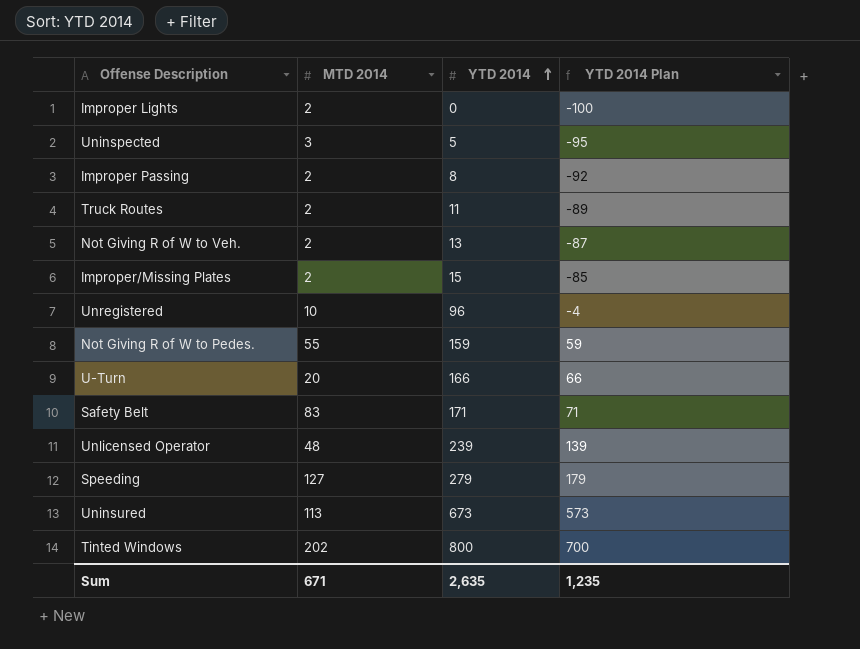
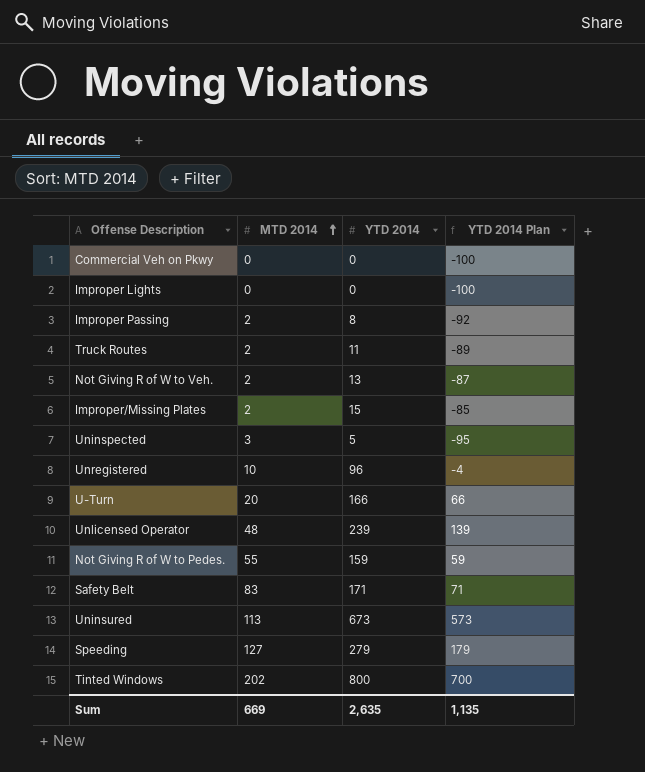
row order: YTD 2014 ascending -> MTD 2014 ascending
row Commercial Veh on Pkwy: none -> 0 | 0 | -100
Improper Lights | MTD 2014: 2 -> 0
Sum | MTD 2014: 671 -> 669
Sum | YTD 2014 Plan: 1,235 -> 1,135

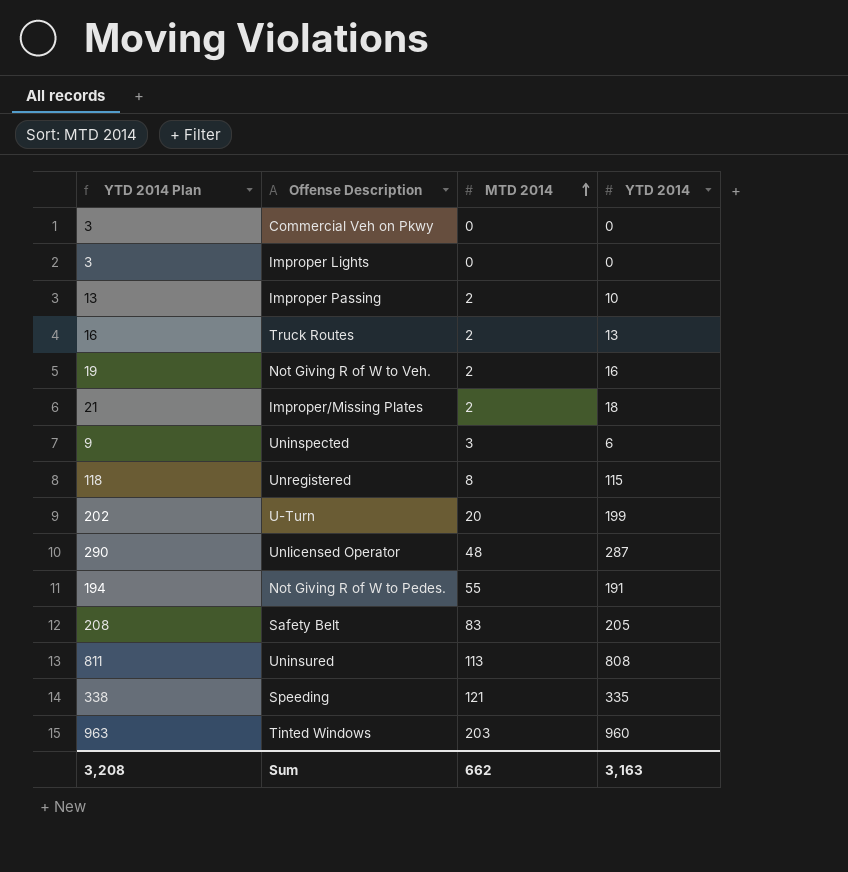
column YTD 2014 Plan | formula: [YTD 2014] - 100 -> [YTD 2014] + 3
column YTD 2014 Plan | position: 4 -> 1
Improper Passing | YTD 2014: 8 -> 10
Truck Routes | YTD 2014: 11 -> 13
Not Giving R of W to Veh. | YTD 2014: 13 -> 16
Improper/Missing Plates | YTD 2014: 15 -> 18
Uninspected | YTD 2014: 5 -> 6
Unregistered | MTD 2014: 10 -> 8
Unregistered | YTD 2014: 96 -> 115
U-Turn | YTD 2014: 166 -> 199
Unlicensed Operator | YTD 2014: 239 -> 287
Not Giving R of W to Pedes. | YTD 2014: 159 -> 191
Safety Belt | YTD 2014: 171 -> 205
Uninsured | YTD 2014: 673 -> 808
Speeding | MTD 2014: 127 -> 121
Speeding | YTD 2014: 279 -> 335
Tinted Windows | MTD 2014: 202 -> 203
Tinted Windows | YTD 2014: 800 -> 960
Sum | YTD 2014 Plan: 1,135 -> 3,208
Sum | MTD 2014: 669 -> 662
Sum | YTD 2014: 2,635 -> 3,163

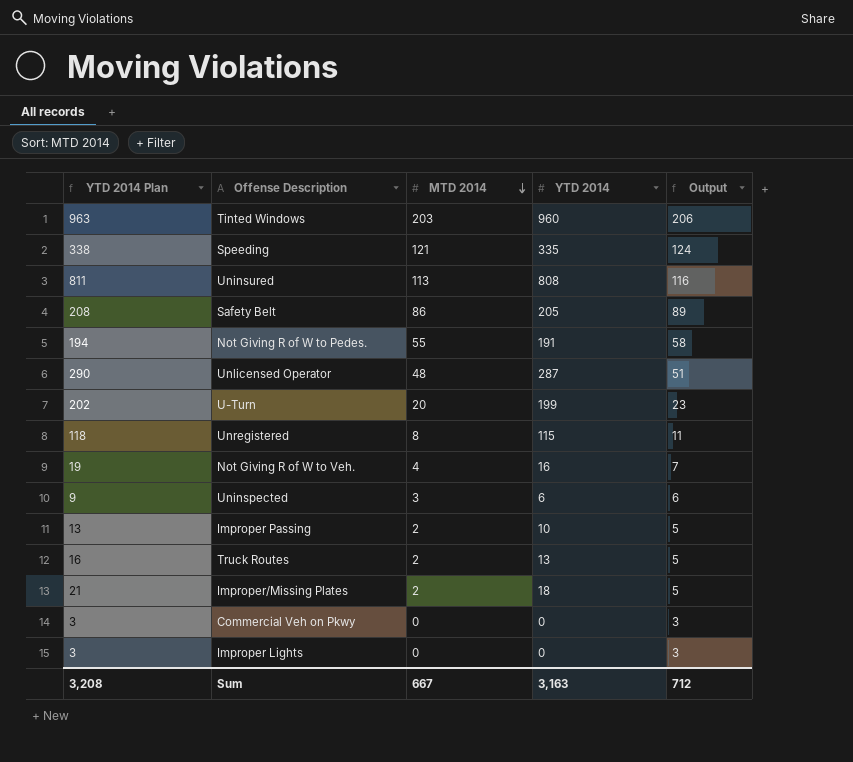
row order: MTD 2014 ascending -> MTD 2014 descending
column Output | formula: none -> [MTD 2014] + 3
Safety Belt | MTD 2014: 83 -> 86
Not Giving R of W to Veh. | MTD 2014: 2 -> 4
Sum | MTD 2014: 662 -> 667

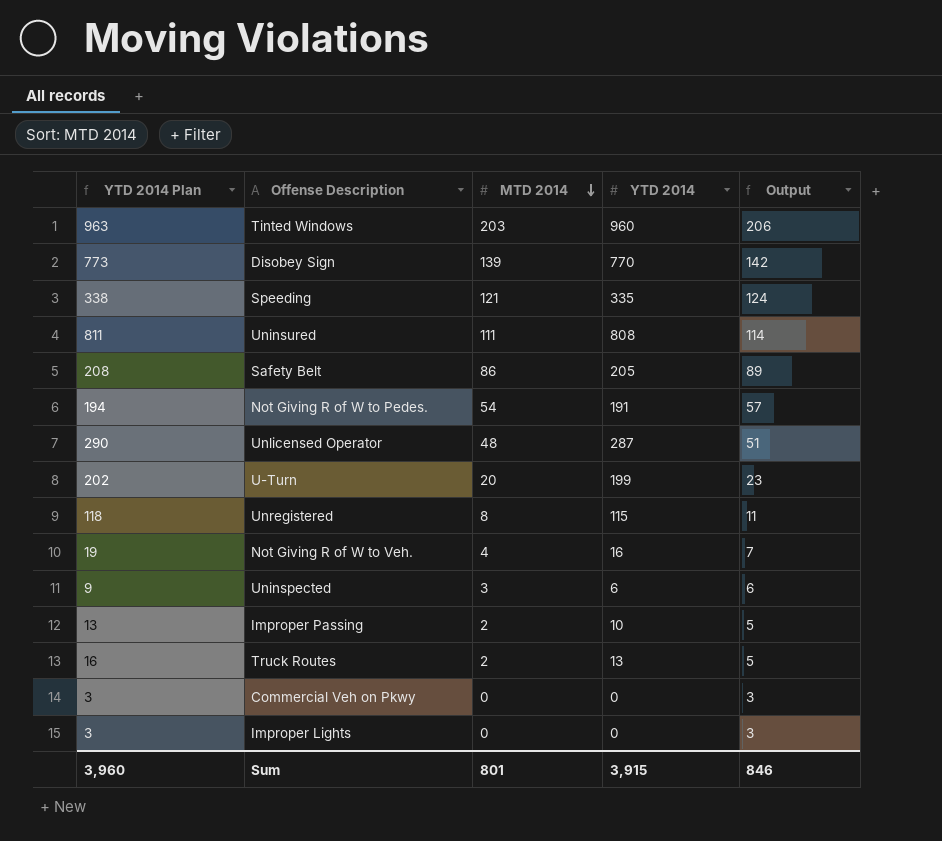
row Improper/Missing Plates: 21 | 2 | 18 | 5 -> none
row Disobey Sign: none -> 773 | 139 | 770 | 142
Uninsured | MTD 2014: 113 -> 111
Uninsured | Output: 116 -> 114
Not Giving R of W to Pedes. | MTD 2014: 55 -> 54
Not Giving R of W to Pedes. | Output: 58 -> 57
Sum | YTD 2014 Plan: 3,208 -> 3,960
Sum | MTD 2014: 667 -> 801
Sum | YTD 2014: 3,163 -> 3,915
Sum | Output: 712 -> 846

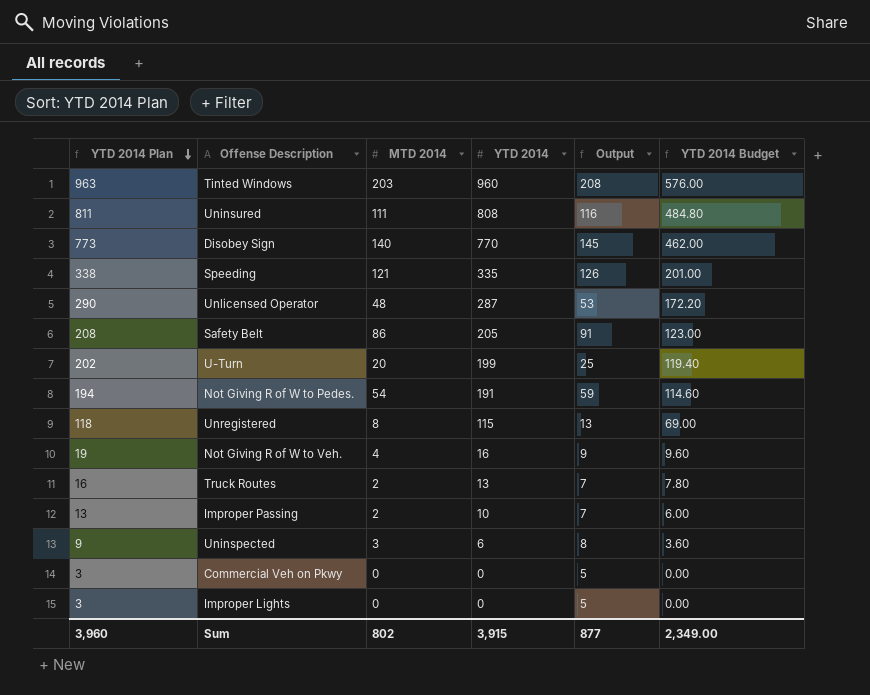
row order: MTD 2014 descending -> YTD 2014 Plan descending
column Output | formula: [MTD 2014] + 3 -> [MTD 2014] + 5
column YTD 2014 Budget | formula: none -> [YTD 2014] * 0.6
Disobey Sign | MTD 2014: 139 -> 140
Sum | MTD 2014: 801 -> 802
Sum | Output: 846 -> 877

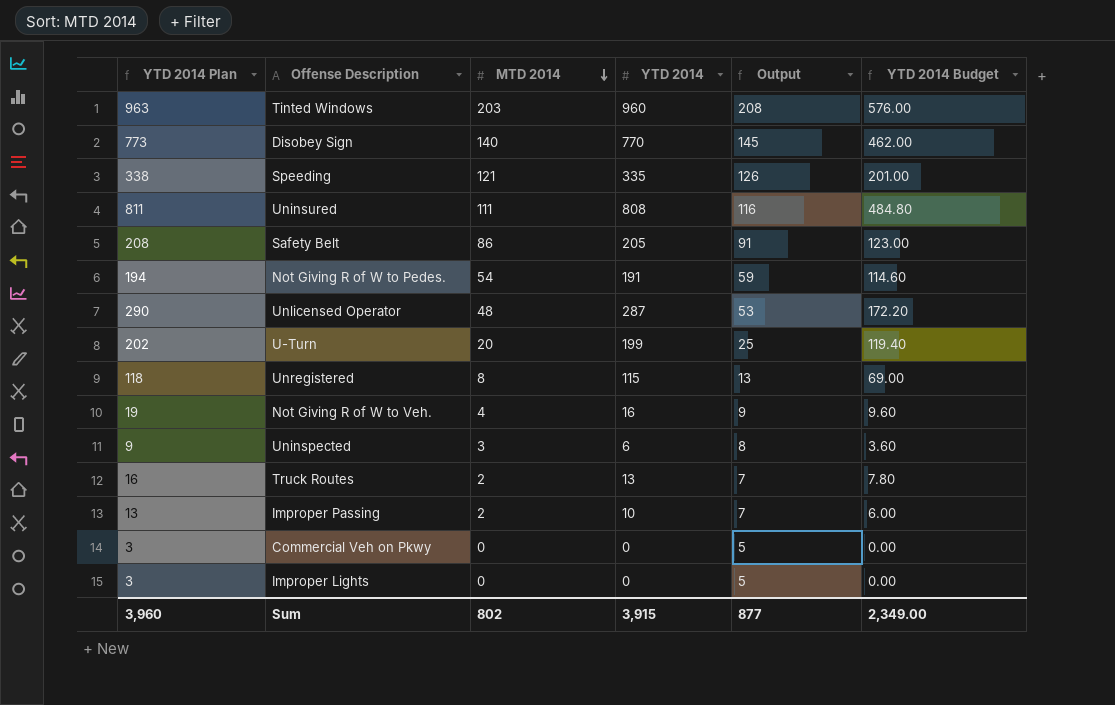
row order: YTD 2014 Plan descending -> MTD 2014 descending

